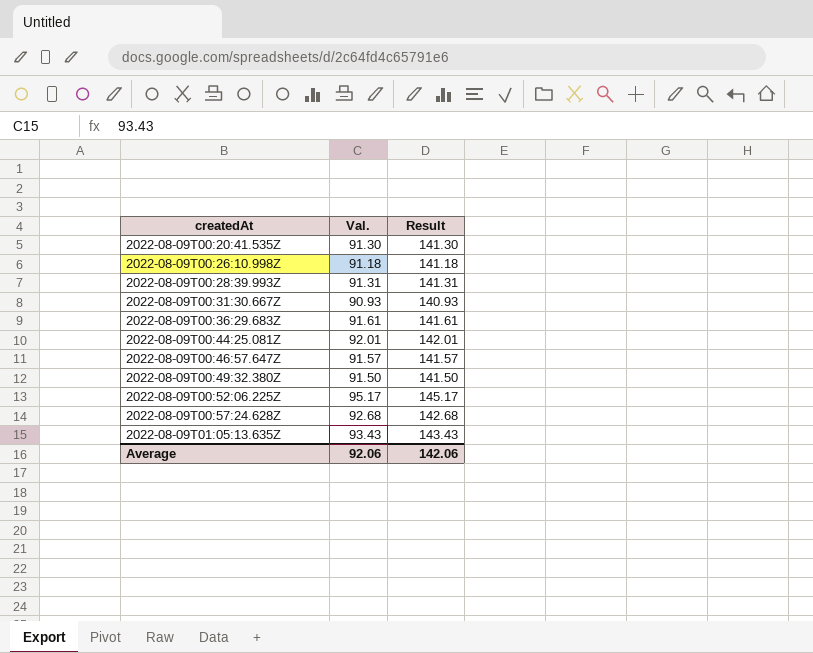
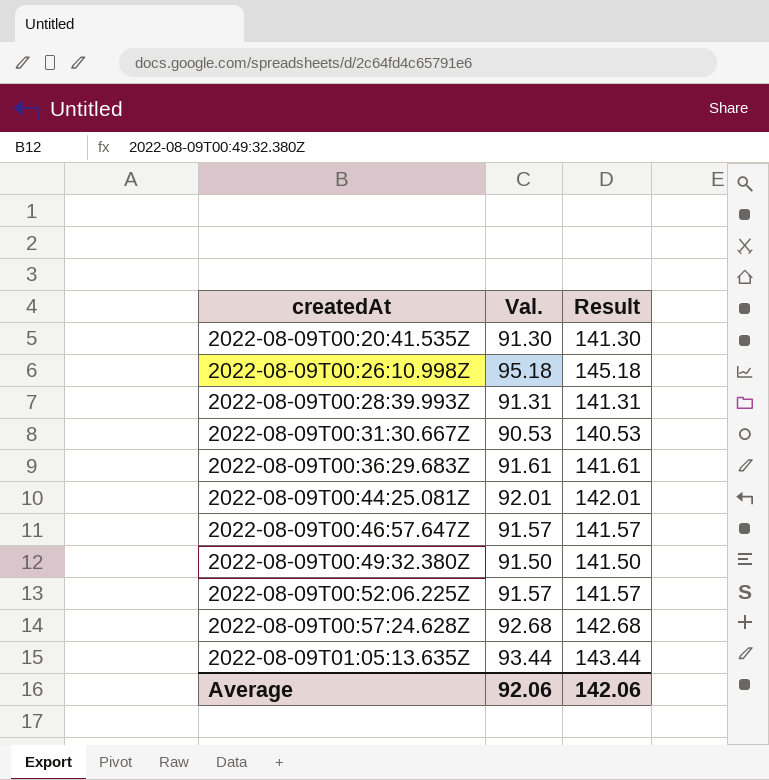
2022-08-09T00:26:10.998Z | Val.: 91.18 -> 95.18
2022-08-09T00:26:10.998Z | Result: 141.18 -> 145.18
2022-08-09T00:31:30.667Z | Val.: 90.93 -> 90.53
2022-08-09T00:31:30.667Z | Result: 140.93 -> 140.53
2022-08-09T00:52:06.225Z | Val.: 95.17 -> 91.57
2022-08-09T00:52:06.225Z | Result: 145.17 -> 141.57
2022-08-09T01:05:13.635Z | Val.: 93.43 -> 93.44
2022-08-09T01:05:13.635Z | Result: 143.43 -> 143.44

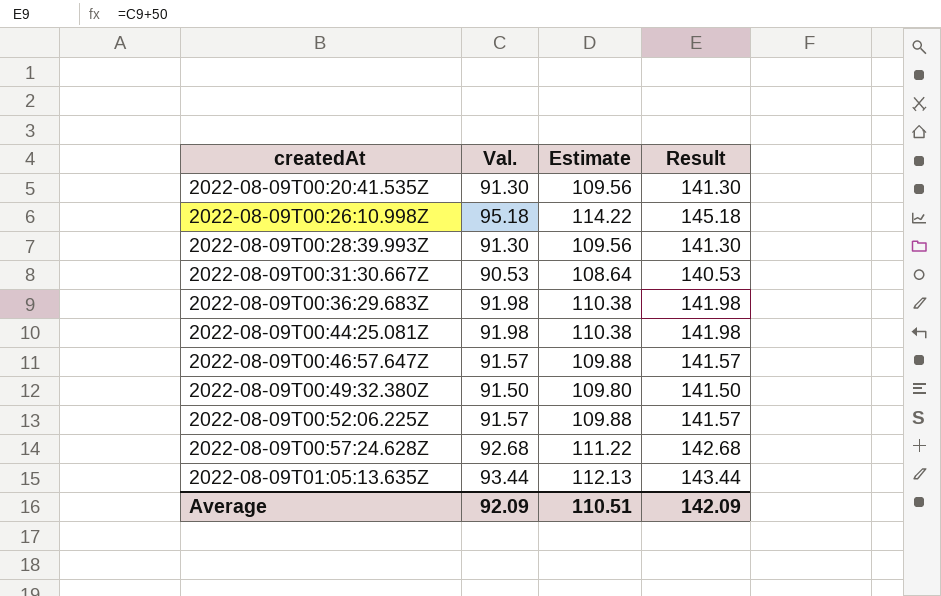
column Estimate | formula: none -> [Val.] * 1.2
2022-08-09T00:28:39.993Z | Val.: 91.31 -> 91.30
2022-08-09T00:28:39.993Z | Result: 141.31 -> 141.30
2022-08-09T00:36:29.683Z | Val.: 91.61 -> 91.98
2022-08-09T00:36:29.683Z | Result: 141.61 -> 141.98
2022-08-09T00:44:25.081Z | Val.: 92.01 -> 91.98
2022-08-09T00:44:25.081Z | Result: 142.01 -> 141.98
Average | Val.: 92.06 -> 92.09
Average | Result: 142.06 -> 142.09

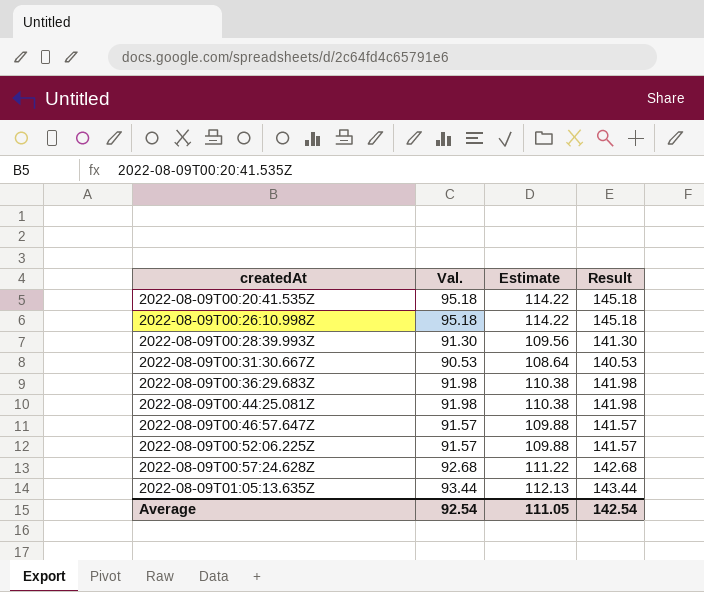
row 2022-08-09T00:49:32.380Z: 91.50 | 109.80 | 141.50 -> none
2022-08-09T00:20:41.535Z | Val.: 91.30 -> 95.18
2022-08-09T00:20:41.535Z | Estimate: 109.56 -> 114.22
2022-08-09T00:20:41.535Z | Result: 141.30 -> 145.18
Average | Val.: 92.09 -> 92.54
Average | Estimate: 110.51 -> 111.05
Average | Result: 142.09 -> 142.54

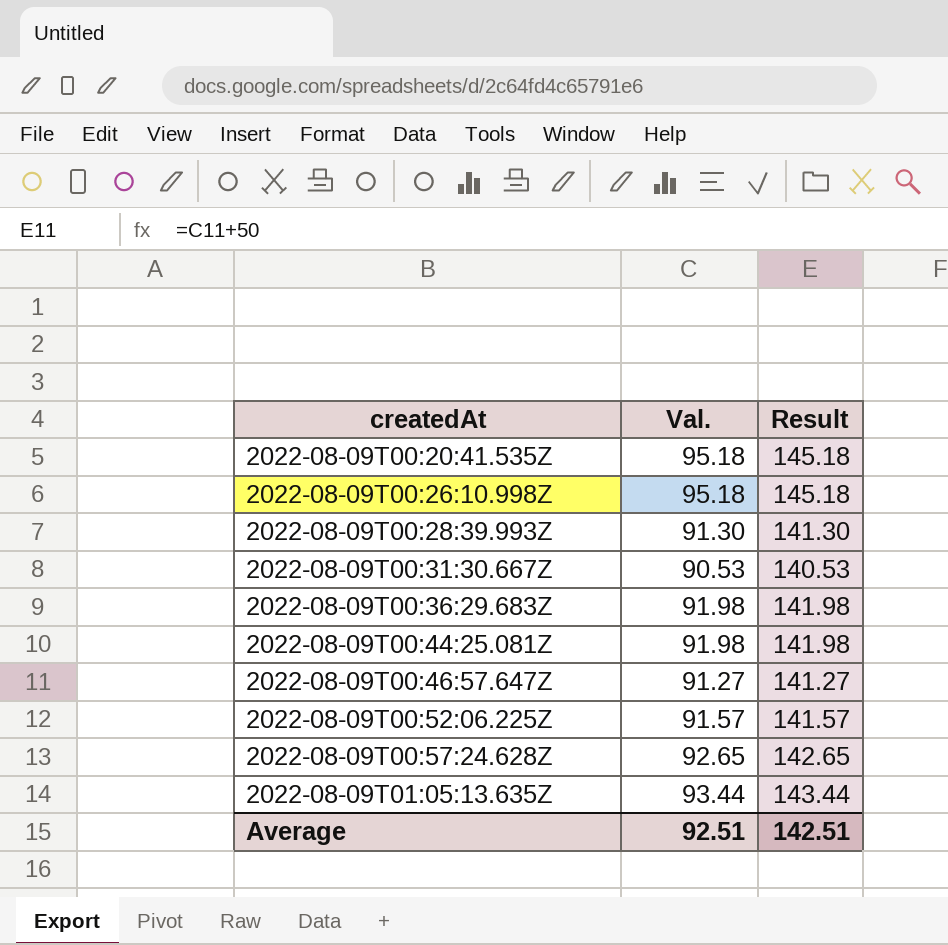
column Estimate | formula: [Val.] * 1.2 -> none
2022-08-09T00:46:57.647Z | Val.: 91.57 -> 91.27
2022-08-09T00:46:57.647Z | Result: 141.57 -> 141.27
2022-08-09T00:57:24.628Z | Val.: 92.68 -> 92.65
2022-08-09T00:57:24.628Z | Result: 142.68 -> 142.65
Average | Val.: 92.54 -> 92.51
Average | Result: 142.54 -> 142.51

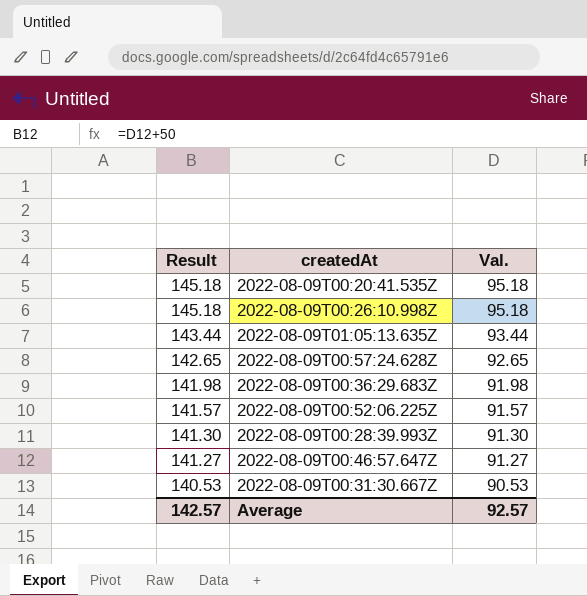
row order: createdAt ascending -> Result descending
column Result | position: 3 -> 1
row 2022-08-09T00:44:25.081Z: 91.98 | 141.98 -> none
Average | Result: 142.51 -> 142.57
Average | Val.: 92.51 -> 92.57

